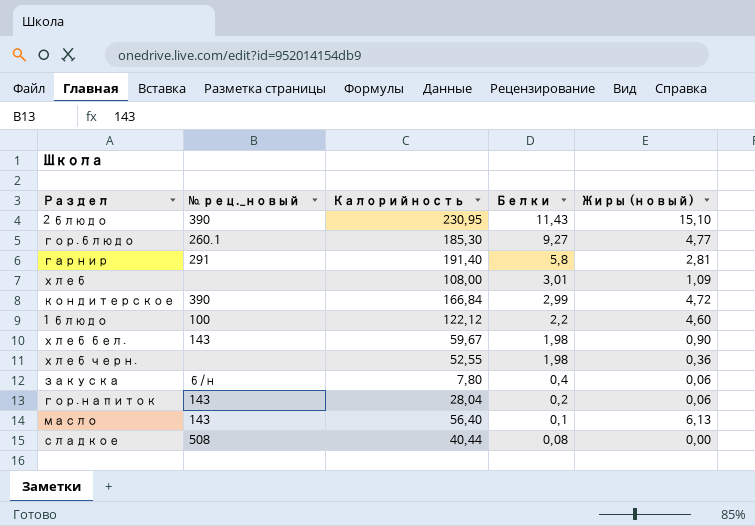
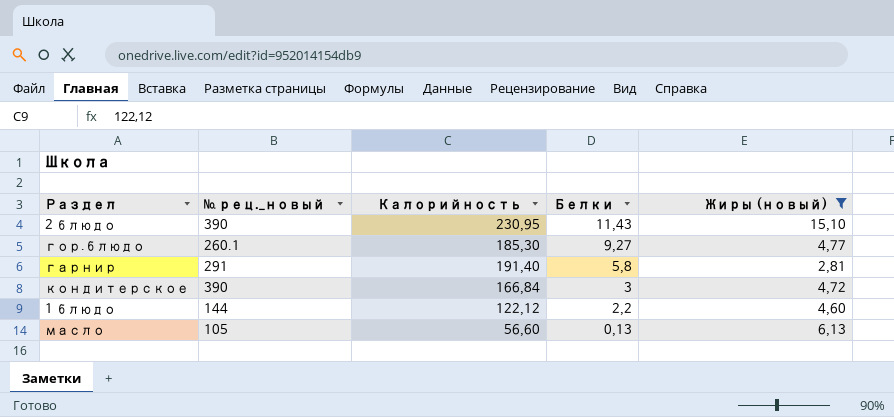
filter: none -> Жиры (новый) >= 2,81
кондитерское | Белки: 2,99 -> 3
1 блюдо | № рец._новый: 100 -> 144
масло | № рец._новый: 143 -> 105
масло | Калорийность: 56,40 -> 56,60
масло | Белки: 0,1 -> 0,13

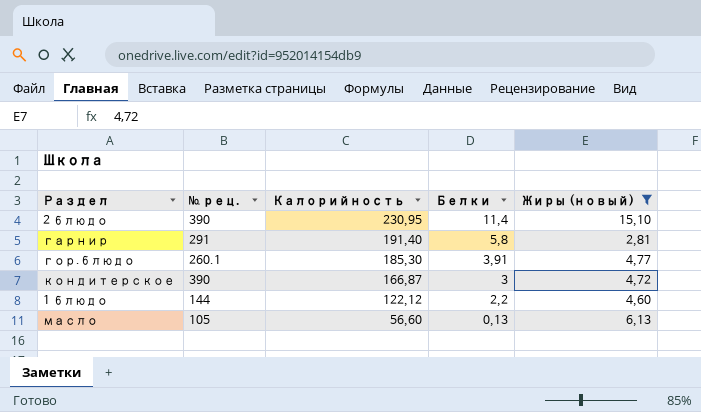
row order: Белки descending -> Калорийность descending
column name: № рец._новый -> № рец.
2 блюдо | Белки: 11,43 -> 11,4
гор.блюдо | Белки: 9,27 -> 3,91
кондитерское | Калорийность: 166,84 -> 166,87

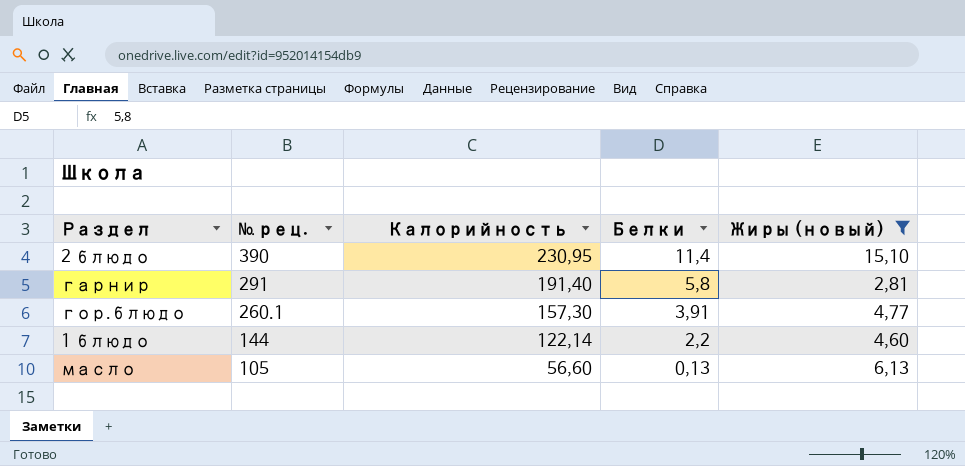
row кондитерское: 390 | 166,87 | 3 | 4,72 -> none
гор.блюдо | Калорийность: 185,30 -> 157,30
1 блюдо | Калорийность: 122,12 -> 122,14

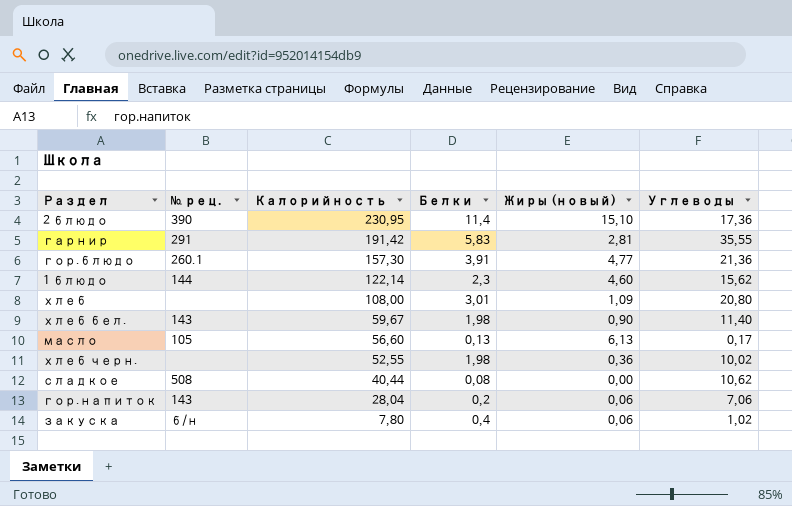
filter: Жиры (новый) >= 2,81 -> none
column Углеводы | position: none -> 6
гарнир | Калорийность: 191,40 -> 191,42
гарнир | Белки: 5,8 -> 5,83
1 блюдо | Белки: 2,2 -> 2,3

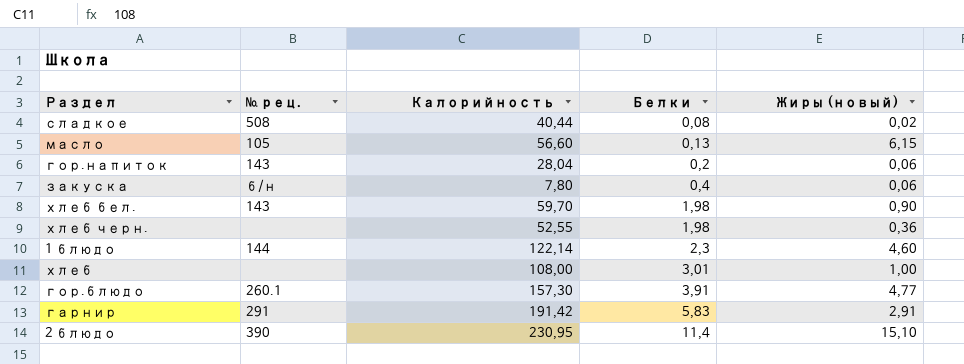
row order: Калорийность descending -> Белки ascending
column Углеводы | position: 6 -> none
сладкое | Жиры (новый): 0,00 -> 0,02
масло | Жиры (новый): 6,13 -> 6,15
хлеб бел. | Калорийность: 59,67 -> 59,70
хлеб | Жиры (новый): 1,09 -> 1,00
гарнир | Жиры (новый): 2,81 -> 2,91

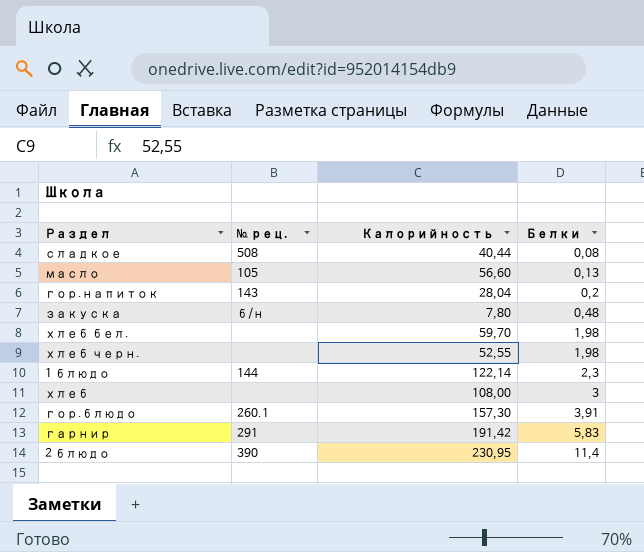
column Жиры (новый) | position: 5 -> none
закуска | Белки: 0,4 -> 0,48
хлеб бел. | № рец.: 143 -> none
хлеб | Белки: 3,01 -> 3

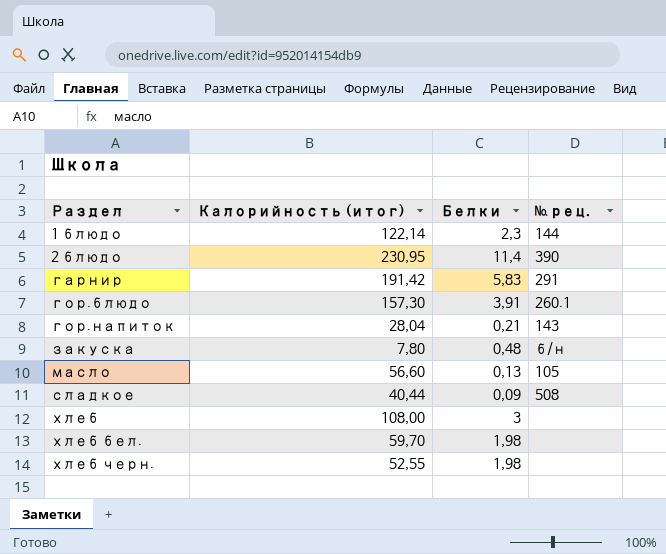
row order: Белки ascending -> Раздел ascending
column name: Калорийность -> Калорийность (итог)
column № рец. | position: 2 -> 4
гор.напиток | Белки: 0,2 -> 0,21
сладкое | Белки: 0,08 -> 0,09

